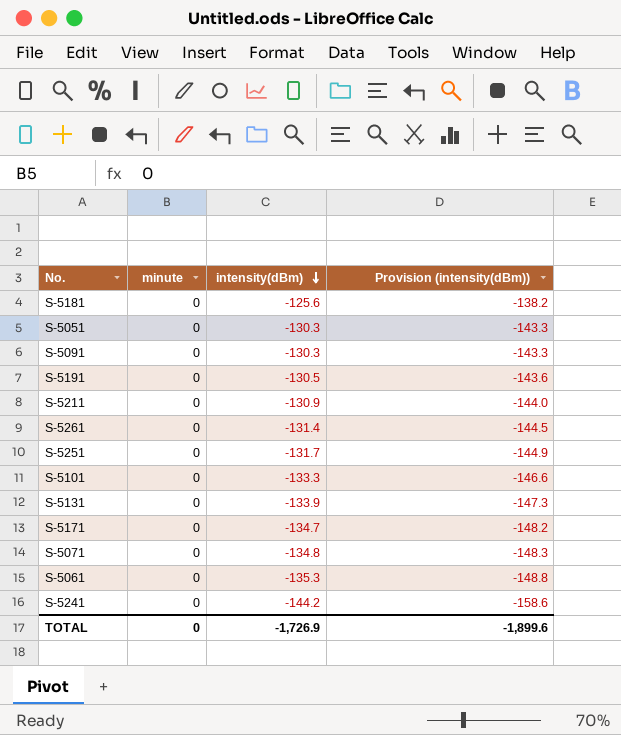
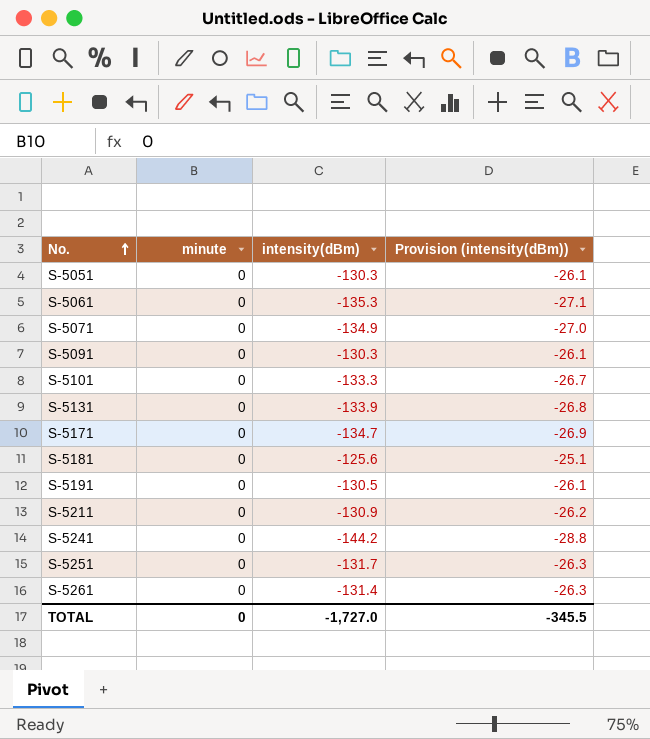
row order: intensity(dBm) descending -> No. ascending
column Provision (intensity(dBm)) | formula: [intensity(dBm)] * 1.1 -> [intensity(dBm)] * 0.2
S-5071 | intensity(dBm): -134.8 -> -134.9
TOTAL | intensity(dBm): -1,726.9 -> -1,727.0
TOTAL | Provision (intensity(dBm)): -1,899.6 -> -345.5

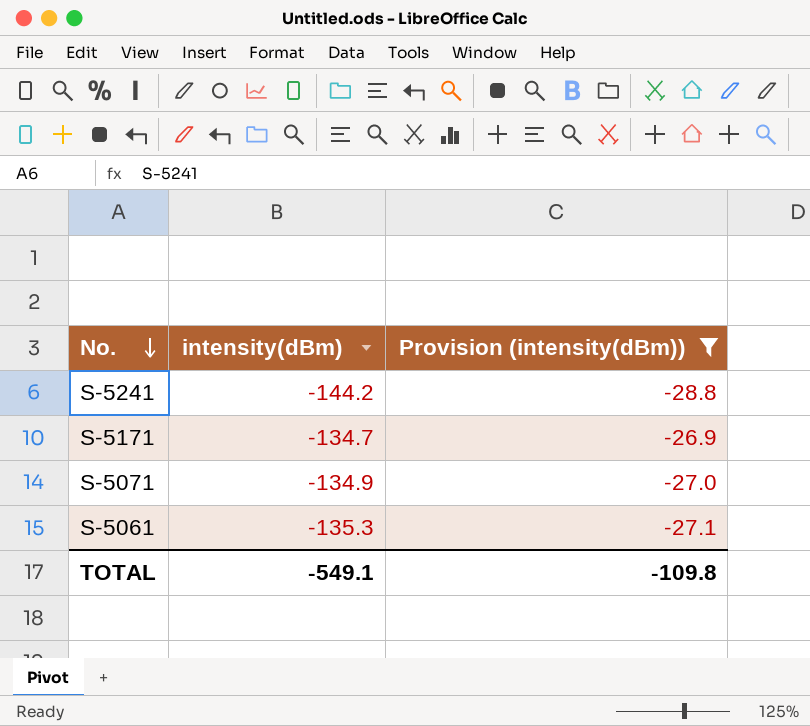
filter: none -> Provision (intensity(dBm)) <= -26.9
row order: No. ascending -> No. descending
column minute | position: 2 -> none
TOTAL | intensity(dBm): -1,727.0 -> -549.1
TOTAL | Provision (intensity(dBm)): -345.5 -> -109.8

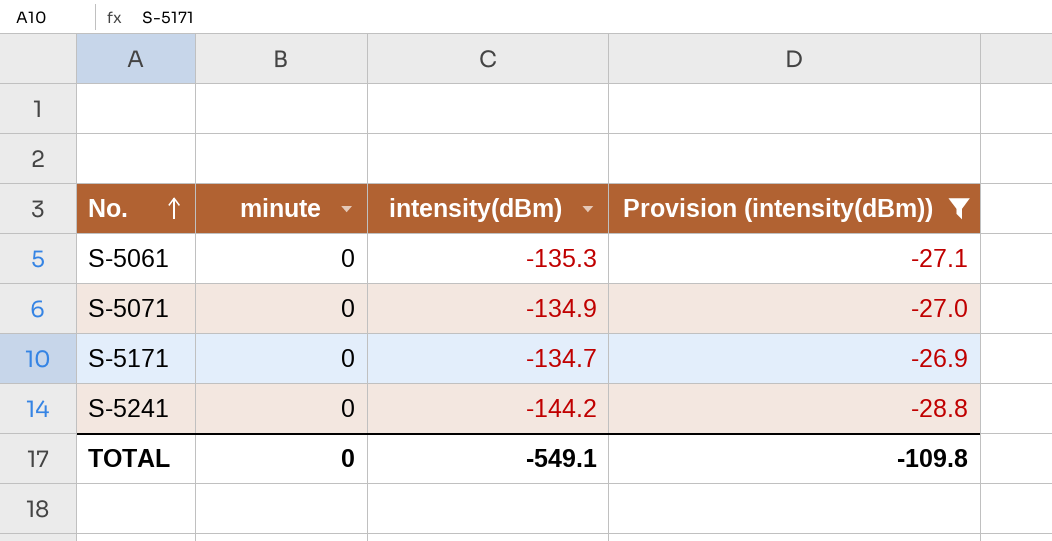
row order: No. descending -> No. ascending
column minute | position: none -> 2

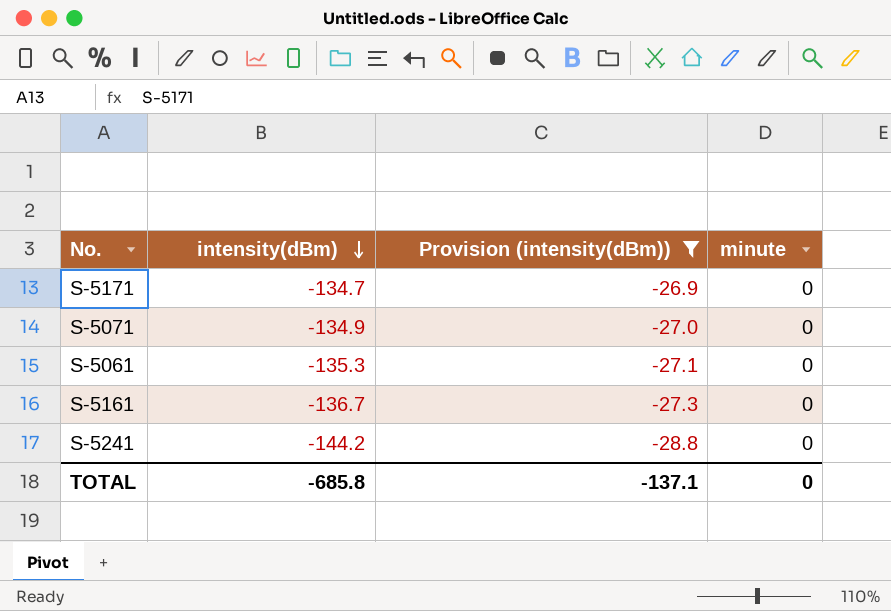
row order: No. ascending -> intensity(dBm) descending
column minute | position: 2 -> 4
row S-5161: none -> -136.7 | -27.3 | 0
TOTAL | intensity(dBm): -549.1 -> -685.8
TOTAL | Provision (intensity(dBm)): -109.8 -> -137.1

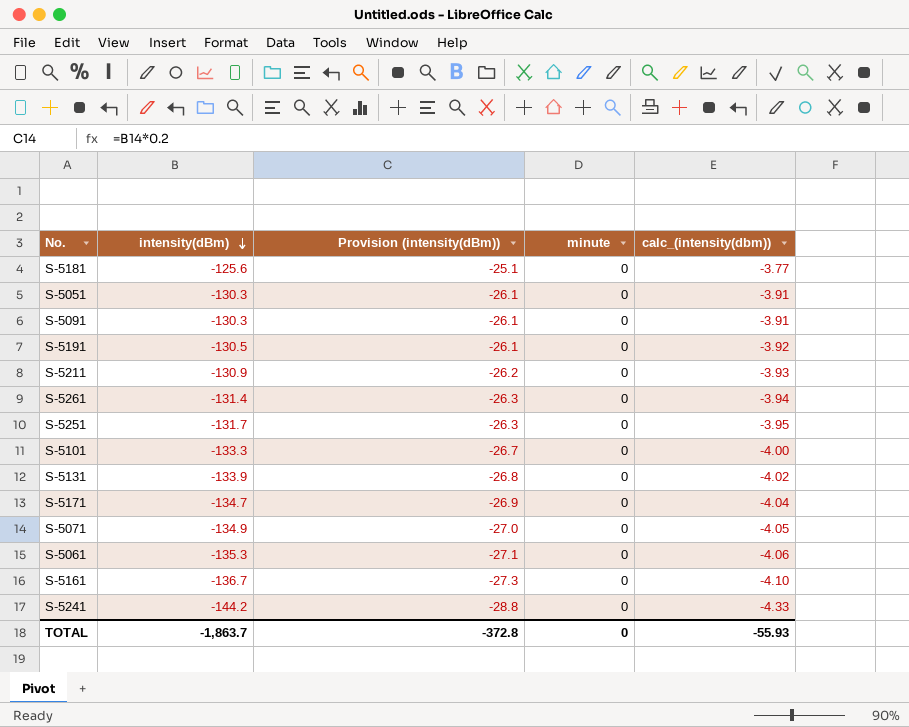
filter: Provision (intensity(dBm)) <= -26.9 -> none
column calc_(intensity(dbm)) | formula: none -> [intensity(dBm)] * 0.03
TOTAL | intensity(dBm): -685.8 -> -1,863.7
TOTAL | Provision (intensity(dBm)): -137.1 -> -372.8

